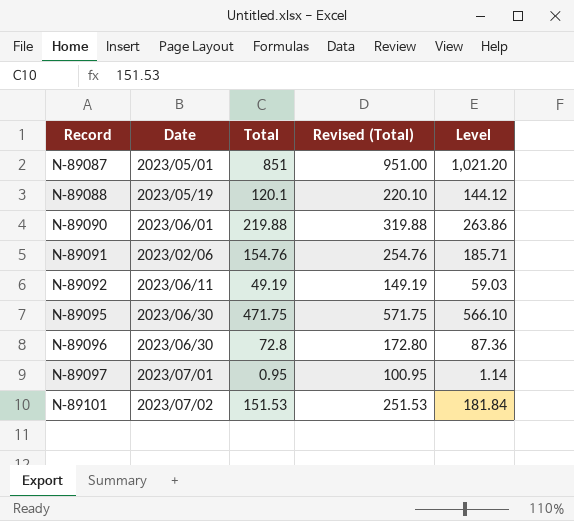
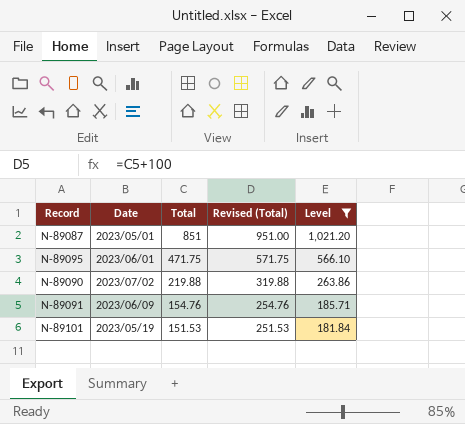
filter: none -> Level >= 181.84
row order: Record ascending -> Total descending
N-89095 | Date: 2023/06/30 -> 2023/06/01
N-89090 | Date: 2023/06/01 -> 2023/07/02
N-89091 | Date: 2023/02/06 -> 2023/06/09
N-89101 | Date: 2023/07/02 -> 2023/05/19

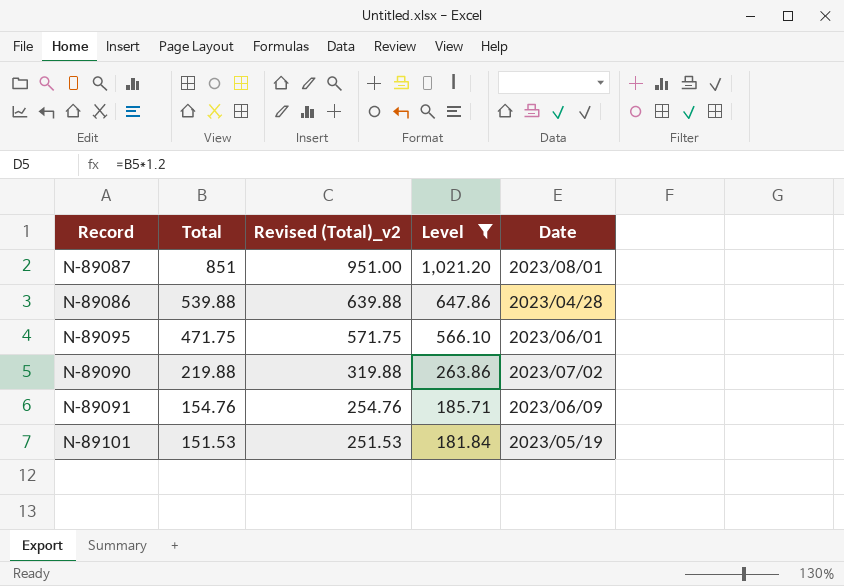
column name: Revised (Total) -> Revised (Total)_v2
column Date | position: 2 -> 5
N-89087 | Date: 2023/05/01 -> 2023/08/01
row N-89086: none -> 539.88 | 639.88 | 647.86 | 2023/04/28

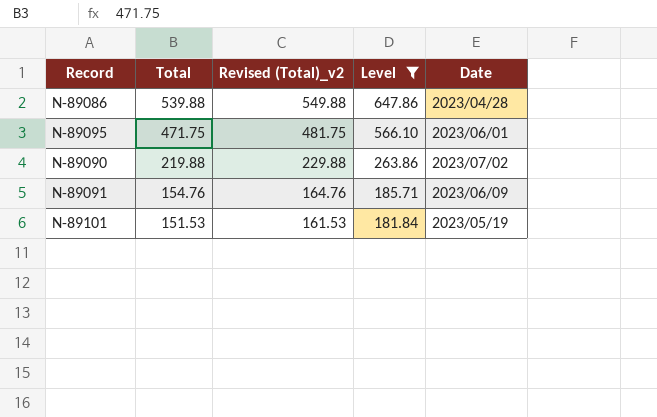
column Revised (Total)_v2 | formula: [Total] + 100 -> [Total] + 10
row N-89087: 851 | 951.00 | 1,021.20 | 2023/08/01 -> none

